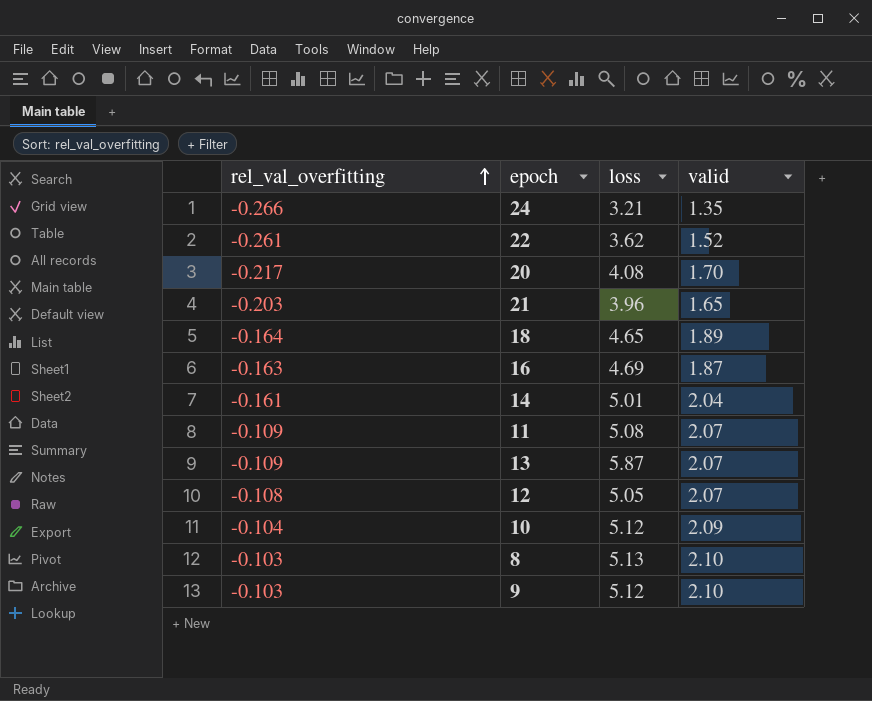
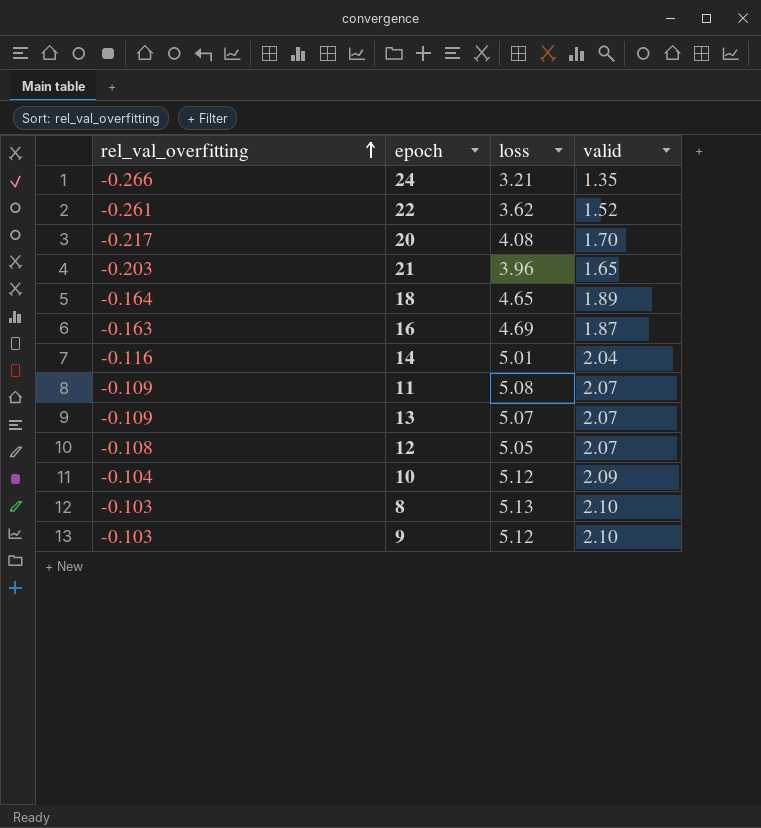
14 | rel_val_overfitting: -0.161 -> -0.116
13 | loss: 5.87 -> 5.07

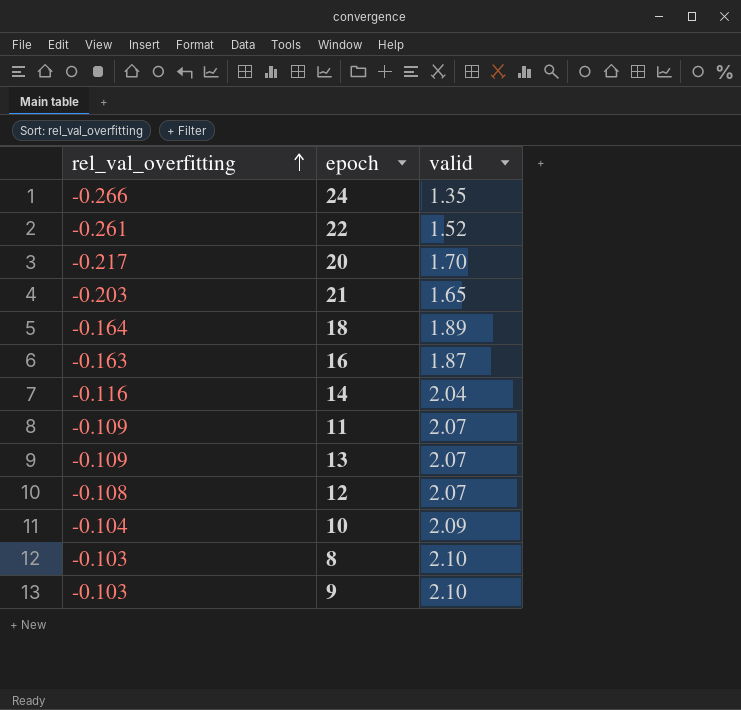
column loss | position: 3 -> none

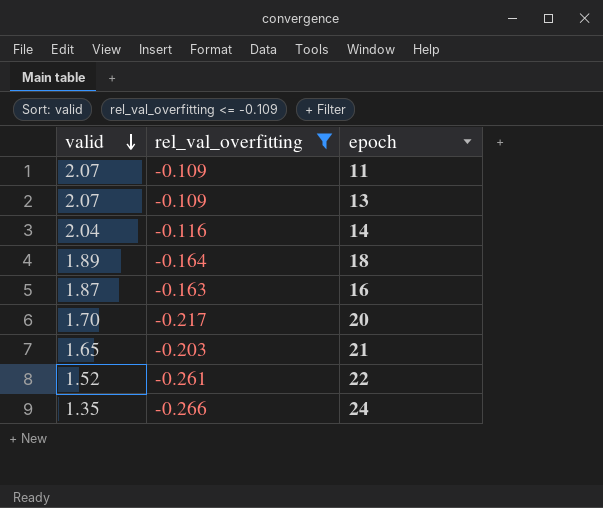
filter: none -> rel_val_overfitting <= -0.109
row order: rel_val_overfitting ascending -> valid descending
column valid | position: 3 -> 1

